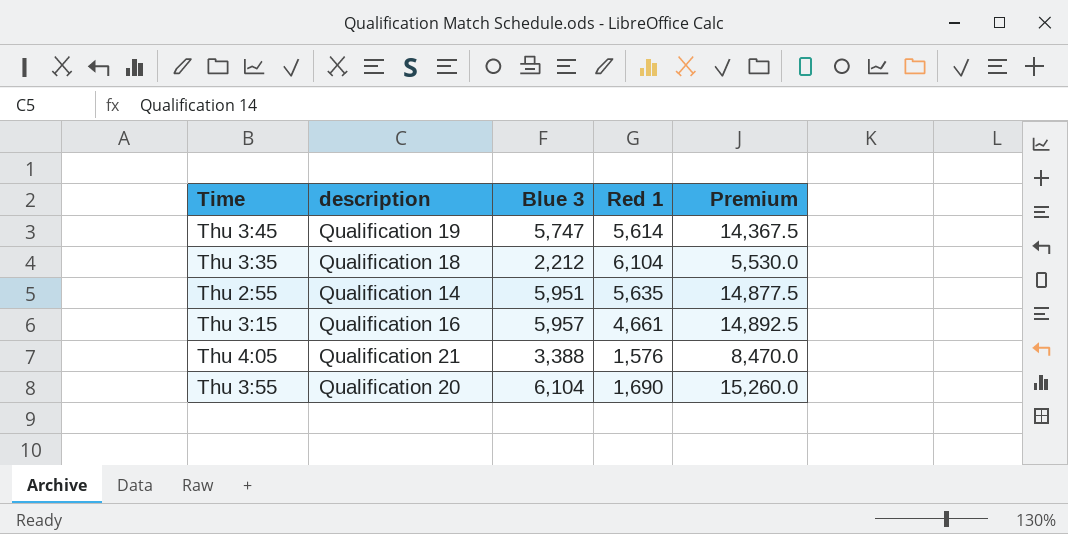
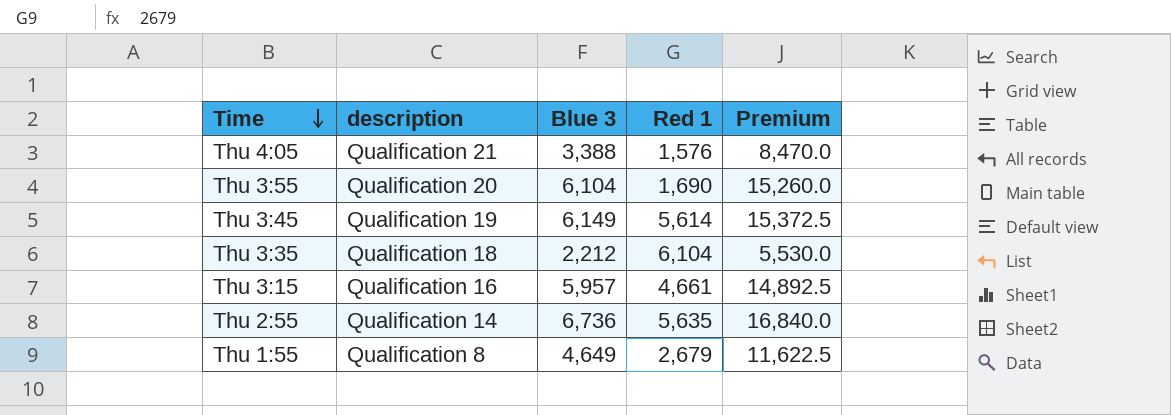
row order: none -> Time descending
Thu 3:45 | Blue 3: 5,747 -> 6,149
Thu 3:45 | Premium: 14,367.5 -> 15,372.5
Thu 2:55 | Blue 3: 5,951 -> 6,736
Thu 2:55 | Premium: 14,877.5 -> 16,840.0
row Thu 1:55: none -> Qualification 8 | 4,649 | 2,679 | 11,622.5

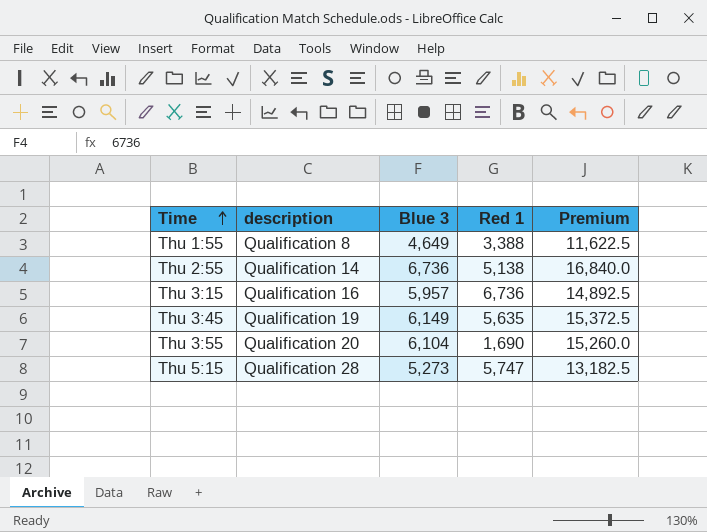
row order: Time descending -> Time ascending
row Thu 4:05: Qualification 21 | 3,388 | 1,576 | 8,470.0 -> none
row Thu 3:35: Qualification 18 | 2,212 | 6,104 | 5,530.0 -> none
Thu 1:55 | Red 1: 2,679 -> 3,388
Thu 2:55 | Red 1: 5,635 -> 5,138
Thu 3:15 | Red 1: 4,661 -> 6,736
Thu 3:45 | Red 1: 5,614 -> 5,635
row Thu 5:15: none -> Qualification 28 | 5,273 | 5,747 | 13,182.5

